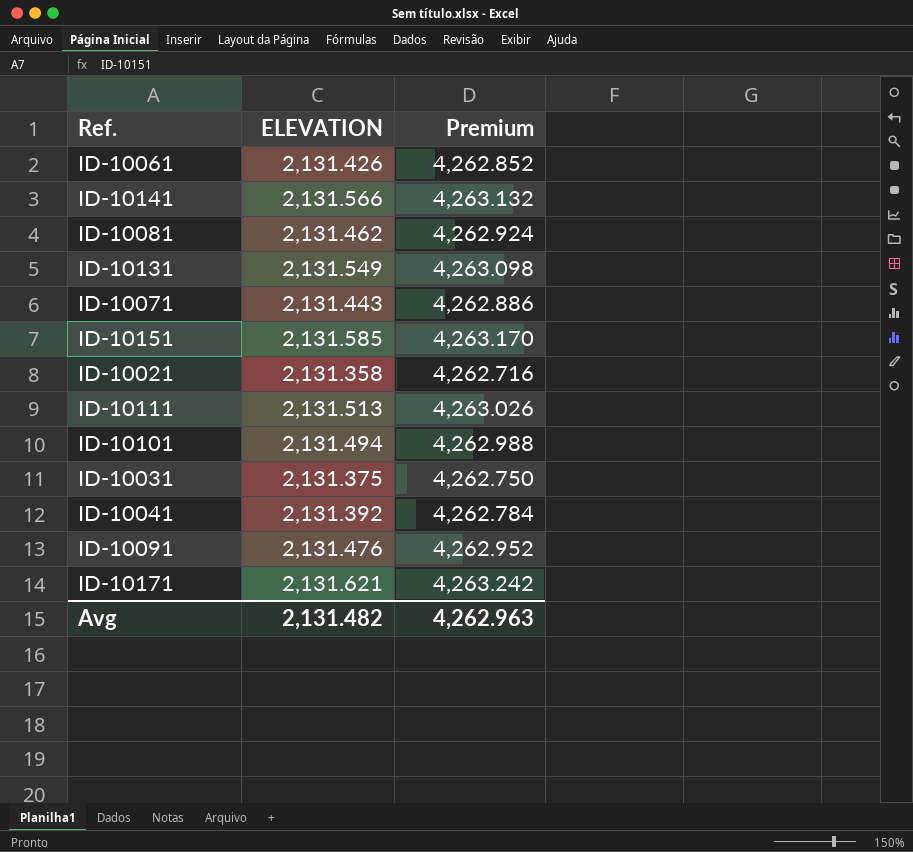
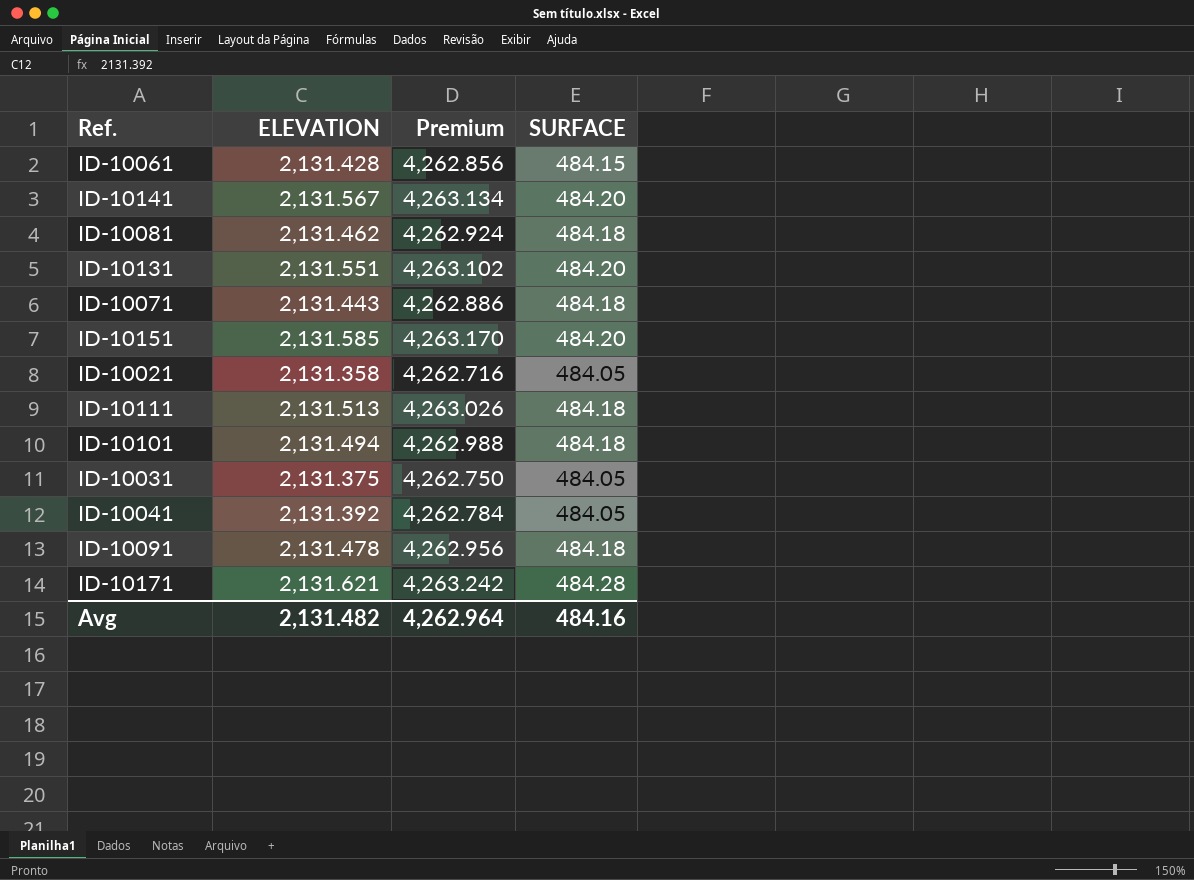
column SURFACE | position: none -> 4
ID-10061 | ELEVATION: 2,131.426 -> 2,131.428
ID-10061 | Premium: 4,262.852 -> 4,262.856
ID-10141 | ELEVATION: 2,131.566 -> 2,131.567
ID-10141 | Premium: 4,263.132 -> 4,263.134
ID-10131 | ELEVATION: 2,131.549 -> 2,131.551
ID-10131 | Premium: 4,263.098 -> 4,263.102
ID-10091 | ELEVATION: 2,131.476 -> 2,131.478
ID-10091 | Premium: 4,262.952 -> 4,262.956
Avg | Premium: 4,262.963 -> 4,262.964

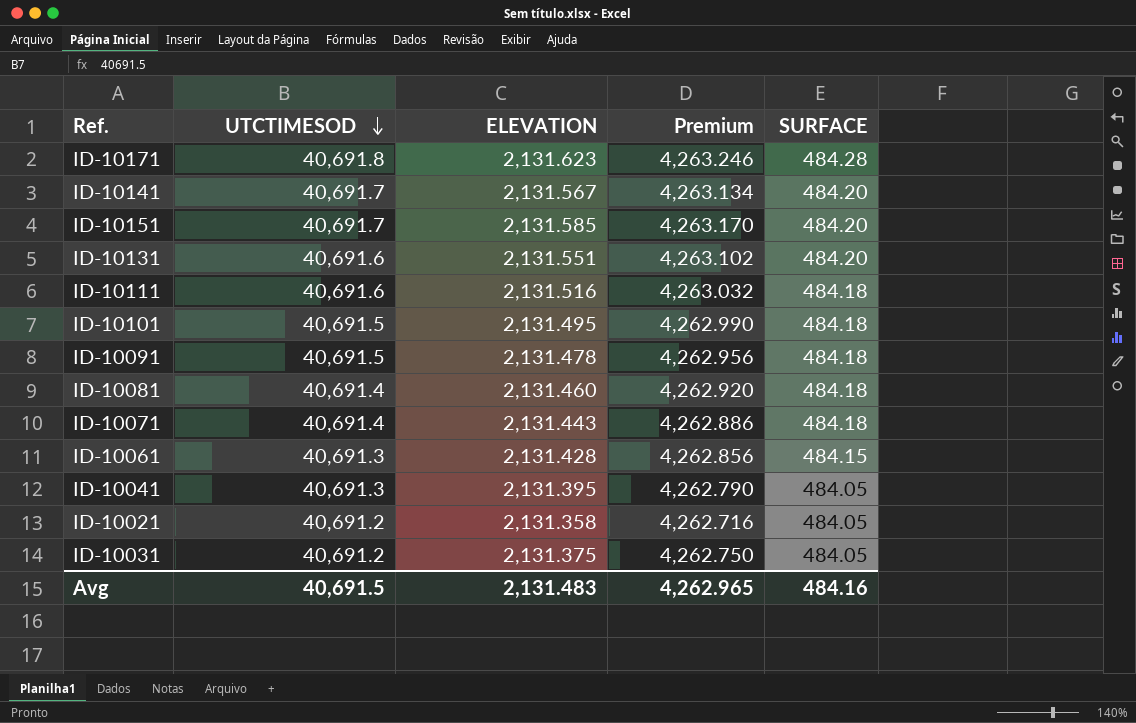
row order: none -> UTCTIMESOD descending
column UTCTIMESOD | position: none -> 2
ID-10171 | ELEVATION: 2,131.621 -> 2,131.623
ID-10171 | Premium: 4,263.242 -> 4,263.246
ID-10111 | ELEVATION: 2,131.513 -> 2,131.516
ID-10111 | Premium: 4,263.026 -> 4,263.032
ID-10101 | ELEVATION: 2,131.494 -> 2,131.495
ID-10101 | Premium: 4,262.988 -> 4,262.990
ID-10081 | ELEVATION: 2,131.462 -> 2,131.460
ID-10081 | Premium: 4,262.924 -> 4,262.920
ID-10041 | ELEVATION: 2,131.392 -> 2,131.395
ID-10041 | Premium: 4,262.784 -> 4,262.790
Avg | ELEVATION: 2,131.482 -> 2,131.483
Avg | Premium: 4,262.964 -> 4,262.965

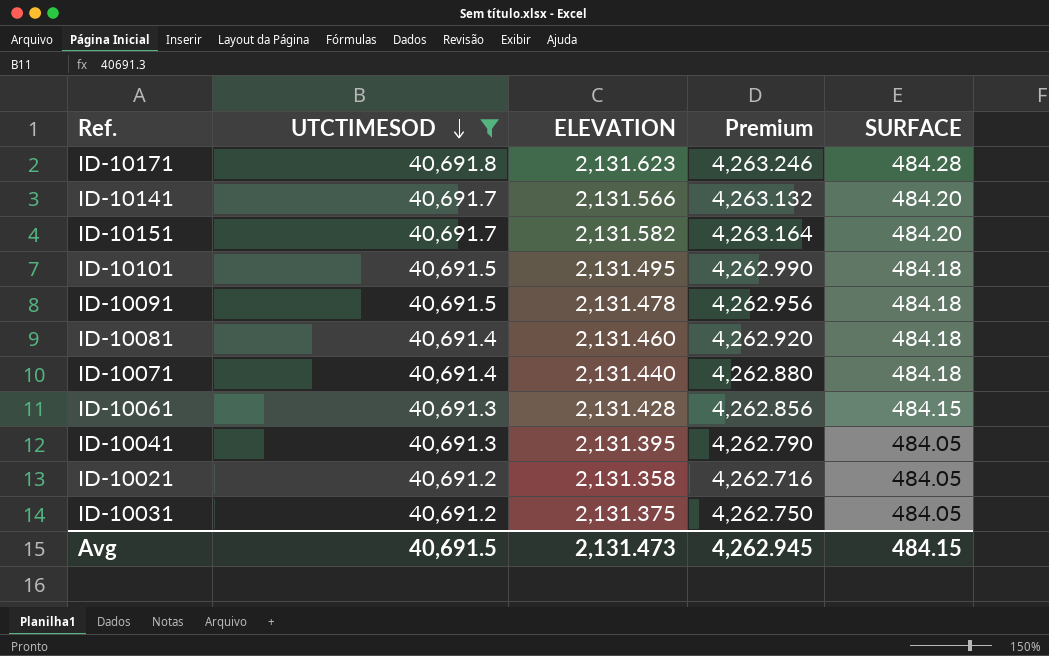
filter: none -> UTCTIMESOD != 40,691.6
ID-10141 | ELEVATION: 2,131.567 -> 2,131.566
ID-10141 | Premium: 4,263.134 -> 4,263.132
ID-10151 | ELEVATION: 2,131.585 -> 2,131.582
ID-10151 | Premium: 4,263.170 -> 4,263.164
ID-10071 | ELEVATION: 2,131.443 -> 2,131.440
ID-10071 | Premium: 4,262.886 -> 4,262.880
Avg | ELEVATION: 2,131.483 -> 2,131.473
Avg | Premium: 4,262.965 -> 4,262.945
Avg | SURFACE: 484.16 -> 484.15

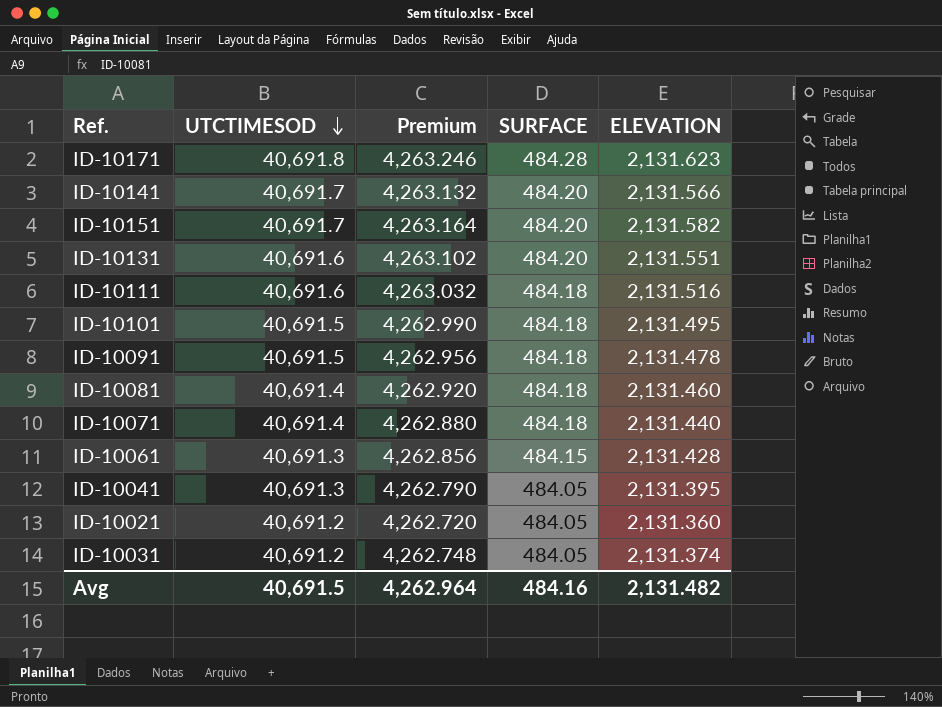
filter: UTCTIMESOD != 40,691.6 -> none
column ELEVATION | position: 3 -> 5
ID-10021 | Premium: 4,262.716 -> 4,262.720
ID-10021 | ELEVATION: 2,131.358 -> 2,131.360
ID-10031 | Premium: 4,262.750 -> 4,262.748
ID-10031 | ELEVATION: 2,131.375 -> 2,131.374
Avg | Premium: 4,262.945 -> 4,262.964
Avg | SURFACE: 484.15 -> 484.16
Avg | ELEVATION: 2,131.473 -> 2,131.482

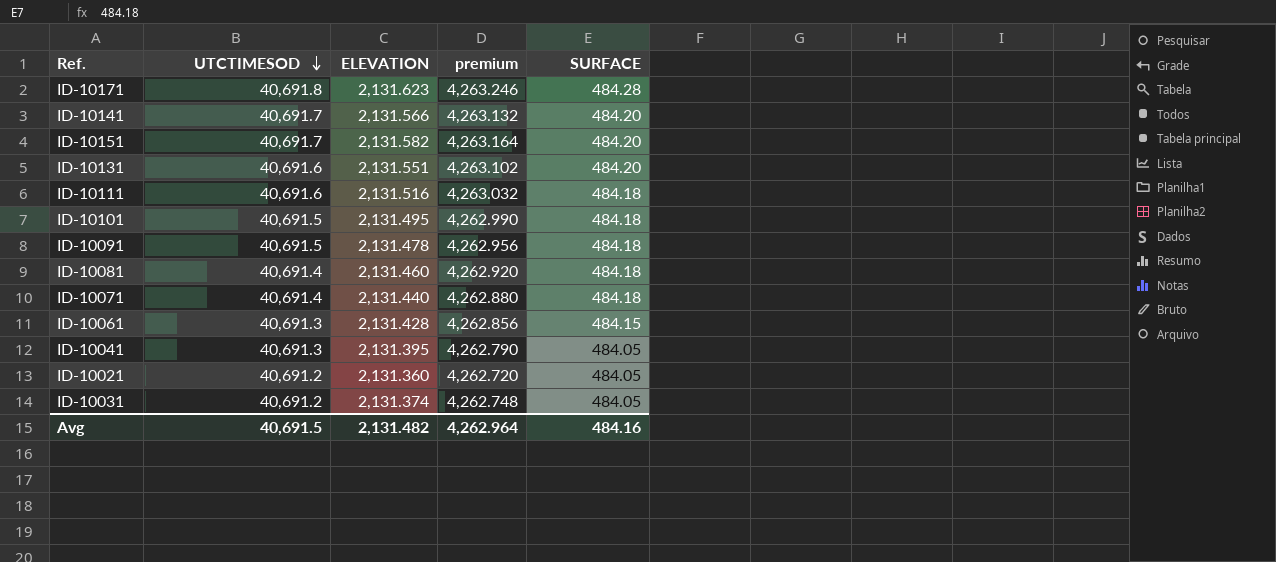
column ELEVATION | position: 5 -> 3
column name: Premium -> premium

